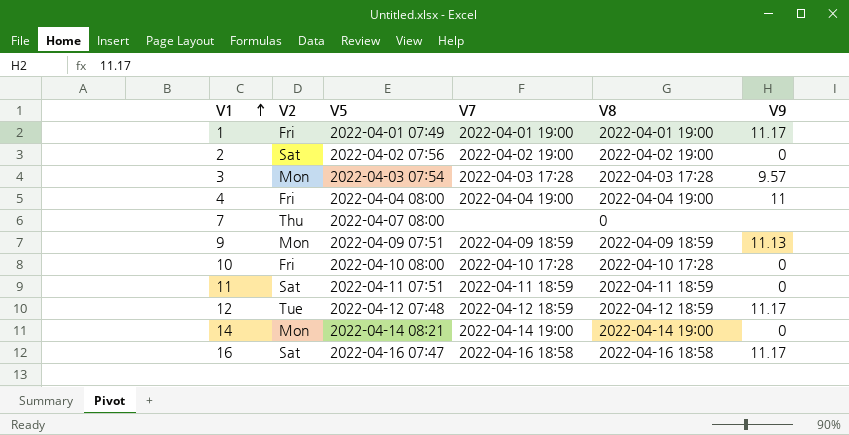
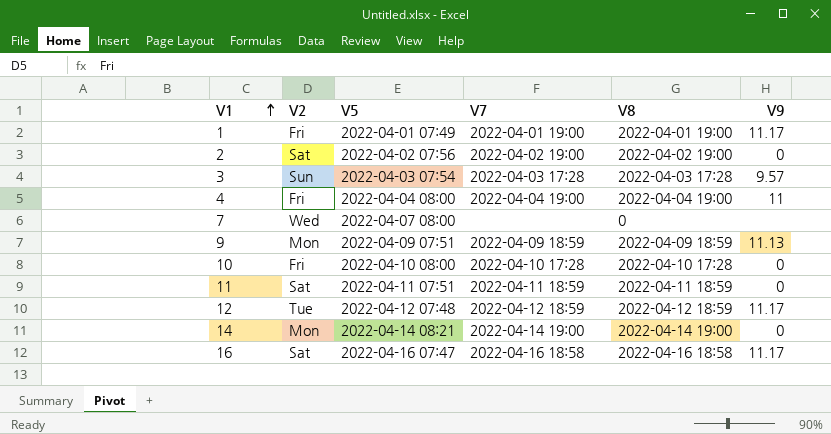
3 | V2: Mon -> Sun
7 | V2: Thu -> Wed

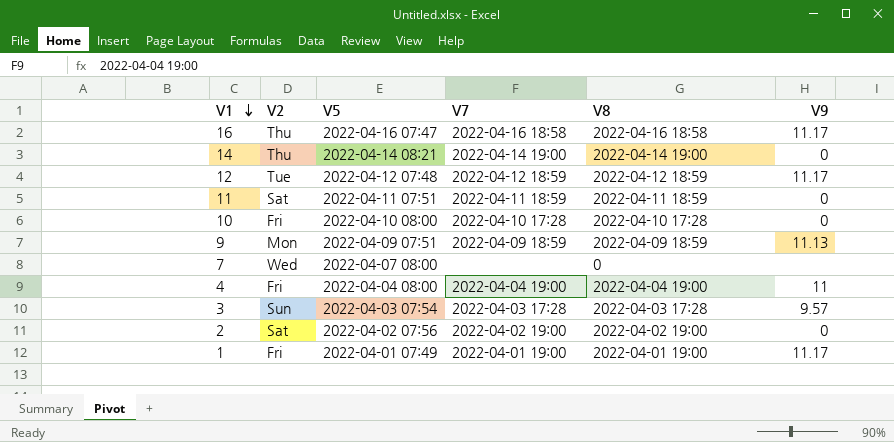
row order: V1 ascending -> V1 descending
16 | V2: Sat -> Thu
14 | V2: Mon -> Thu

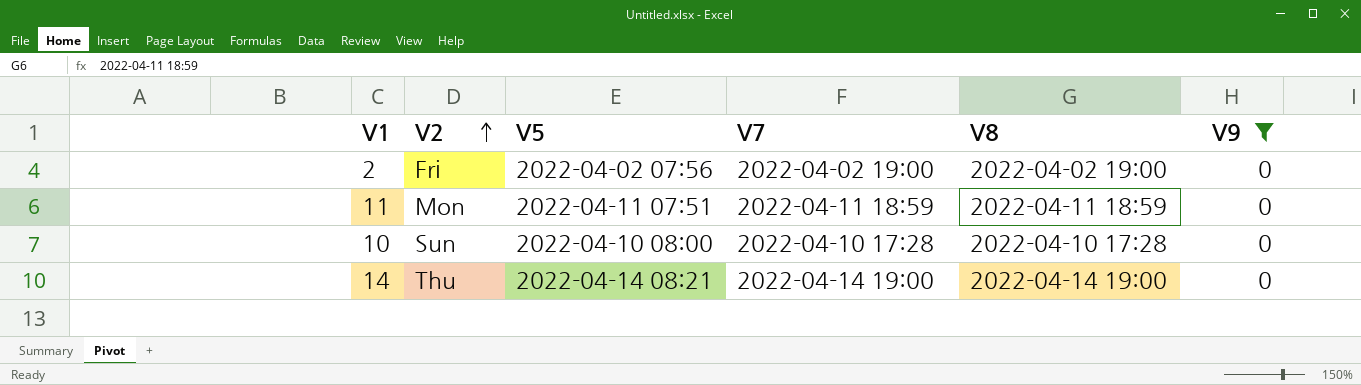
filter: none -> V9 = 0
row order: V1 descending -> V2 ascending
2 | V2: Sat -> Fri
11 | V2: Sat -> Mon
10 | V2: Fri -> Sun

